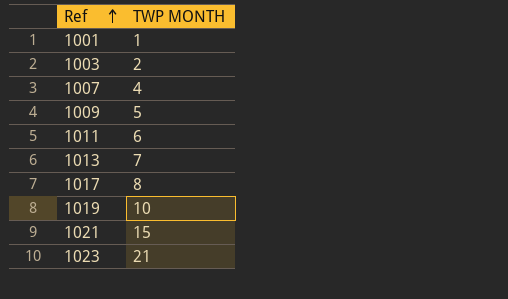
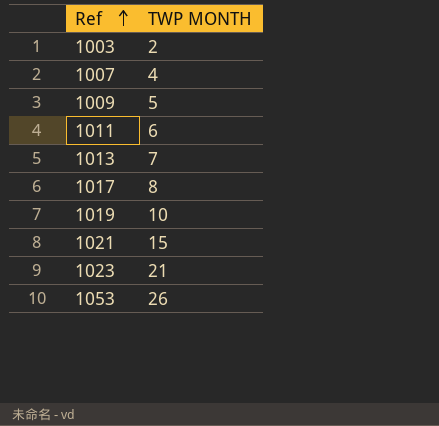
row 1001: 1 -> none
row 1053: none -> 26

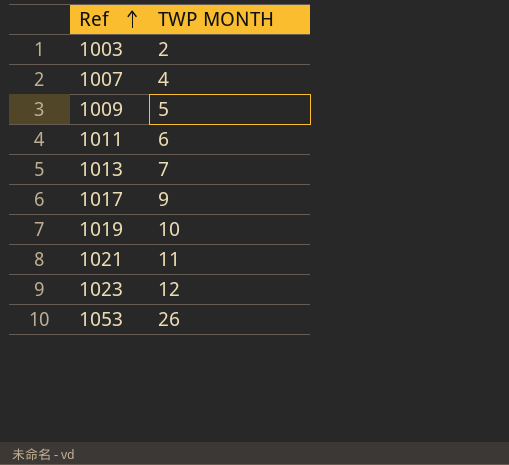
1017 | TWP MONTH: 8 -> 9
1021 | TWP MONTH: 15 -> 11
1023 | TWP MONTH: 21 -> 12

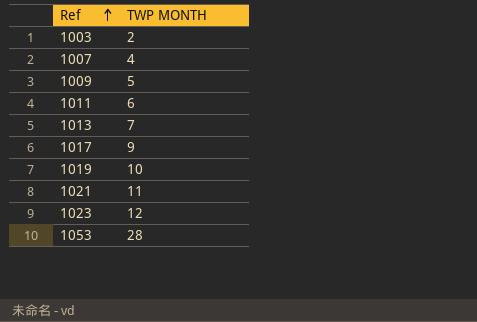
1053 | TWP MONTH: 26 -> 28

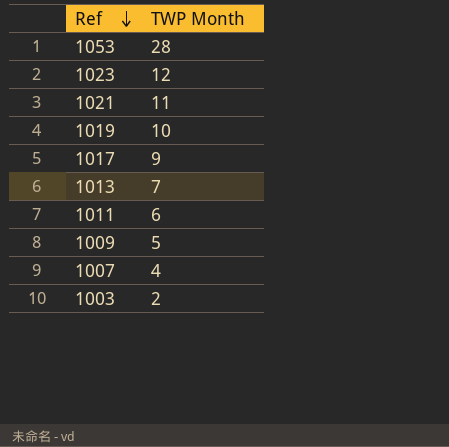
row order: Ref ascending -> Ref descending
column name: TWP MONTH -> TWP Month

